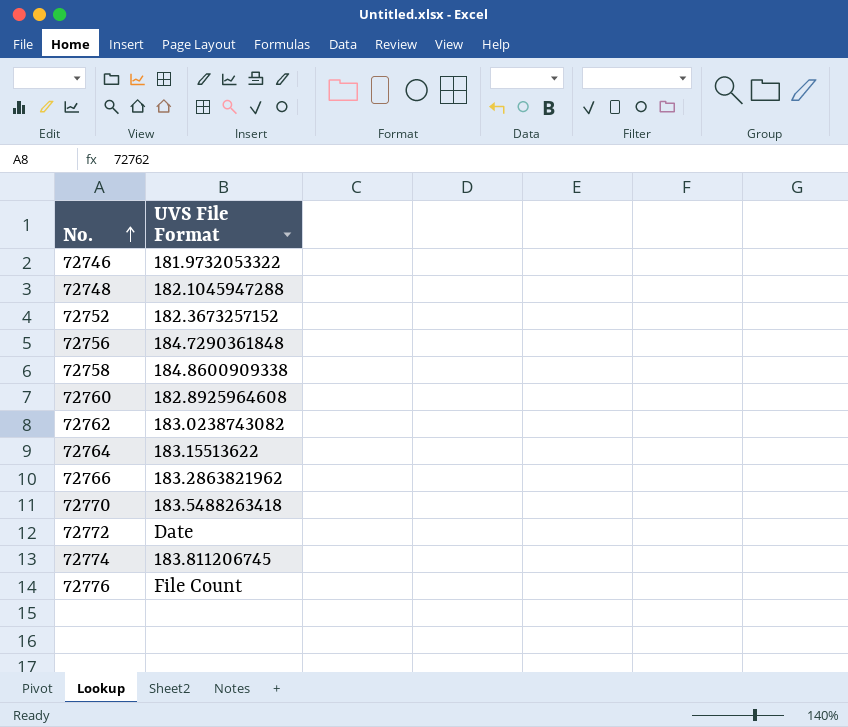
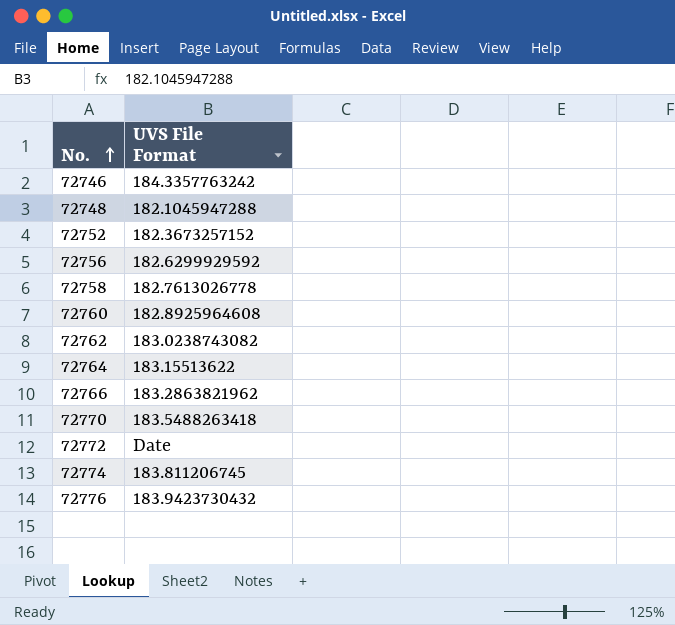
72746 | UVS File Format: 181.9732053322 -> 184.3357763242
72756 | UVS File Format: 184.7290361848 -> 182.6299929592
72758 | UVS File Format: 184.8600909338 -> 182.7613026778
72776 | UVS File Format: File Count -> 183.9423730432

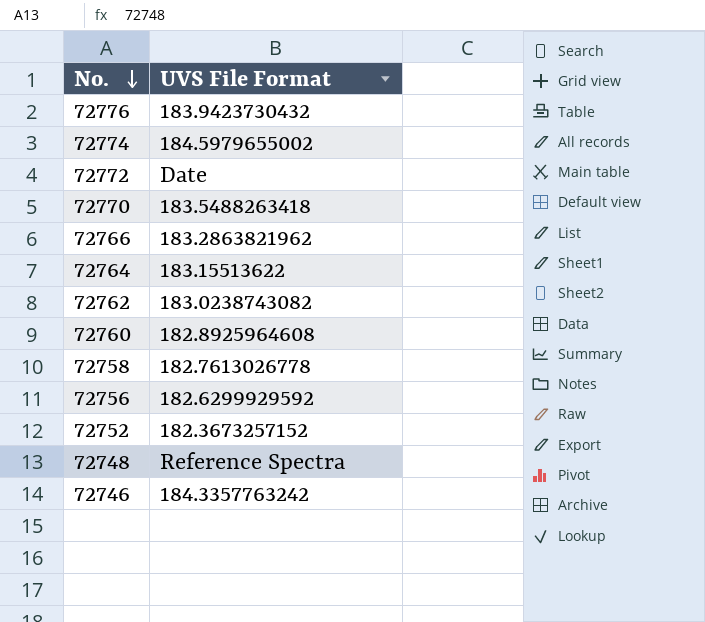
row order: No. ascending -> No. descending
72774 | UVS File Format: 183.811206745 -> 184.5979655002
72748 | UVS File Format: 182.1045947288 -> Reference Spectra

